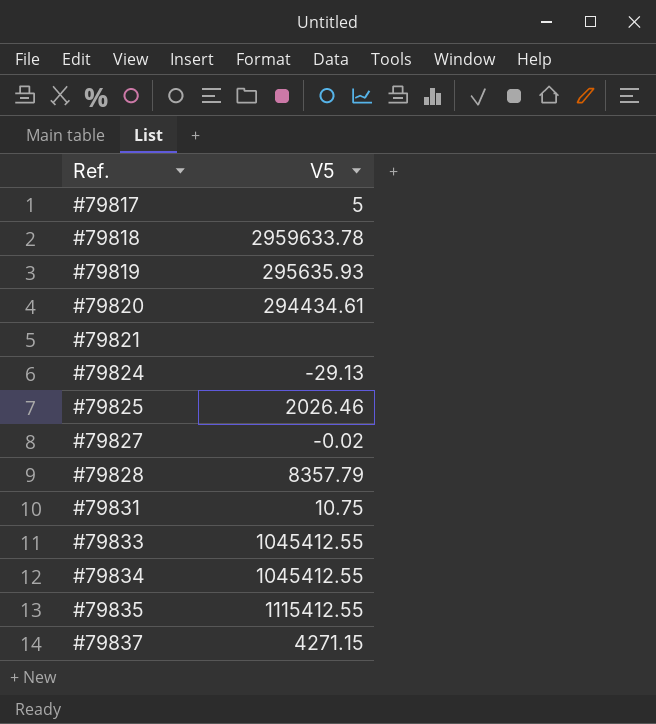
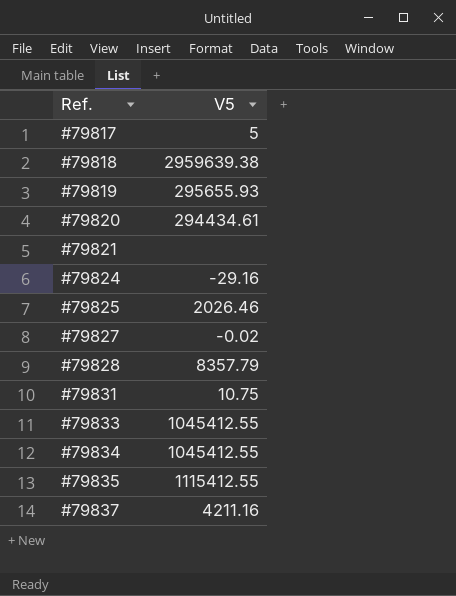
#79818 | V5: 2959633.78 -> 2959639.38
#79819 | V5: 295635.93 -> 295655.93
#79824 | V5: -29.13 -> -29.16
#79837 | V5: 4271.15 -> 4211.16

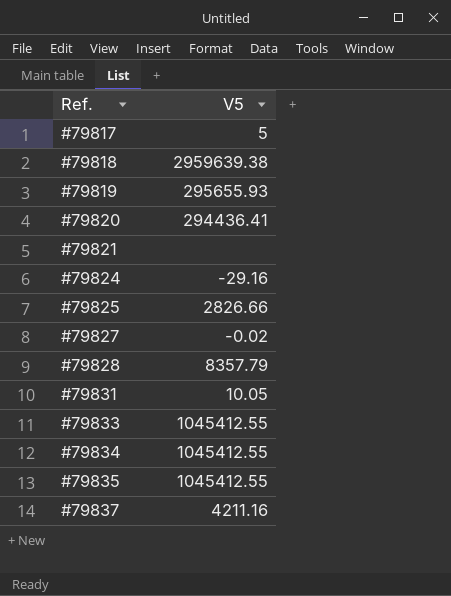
#79820 | V5: 294434.61 -> 294436.41
#79825 | V5: 2026.46 -> 2826.66
#79831 | V5: 10.75 -> 10.05
#79835 | V5: 1115412.55 -> 1045412.55

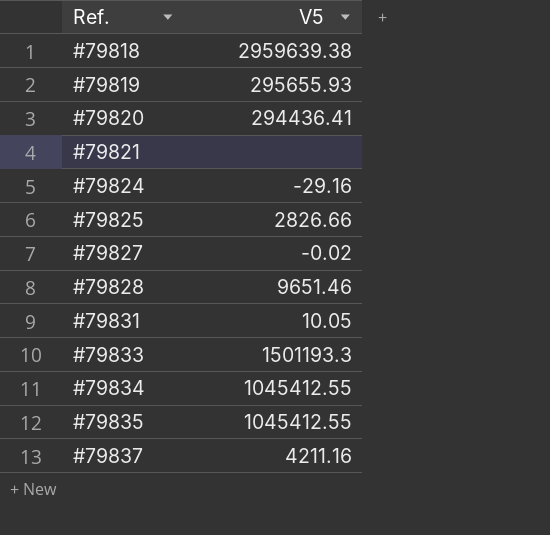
row #79817: 5 -> none
#79828 | V5: 8357.79 -> 9651.46
#79833 | V5: 1045412.55 -> 1501193.3

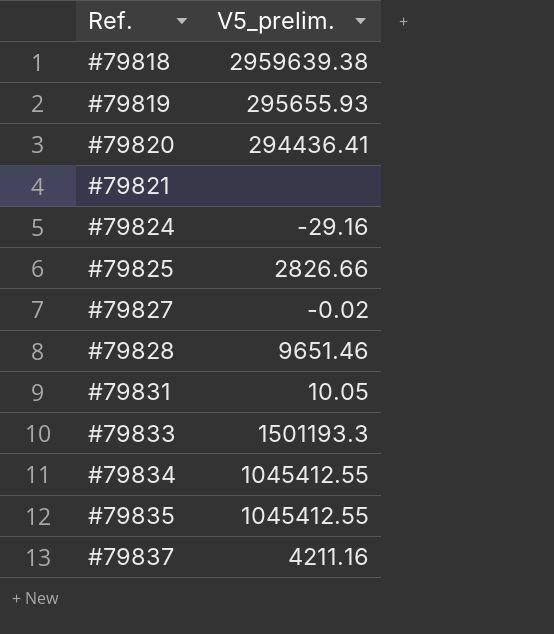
column name: V5 -> V5_prelim.

